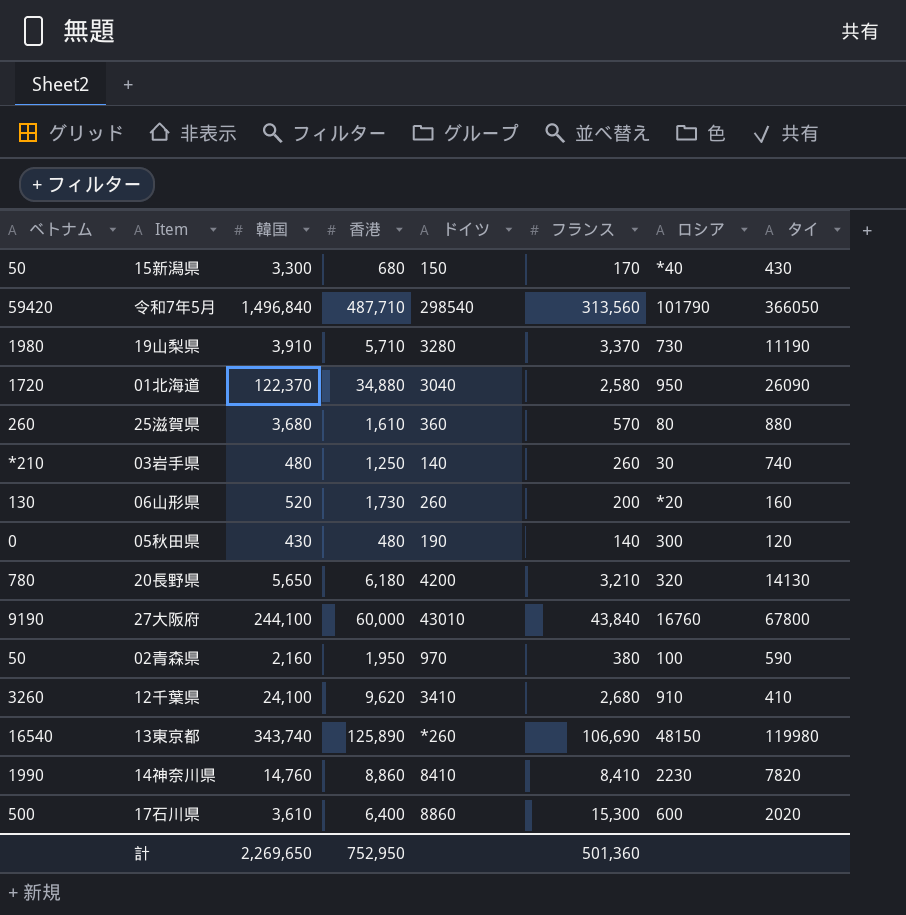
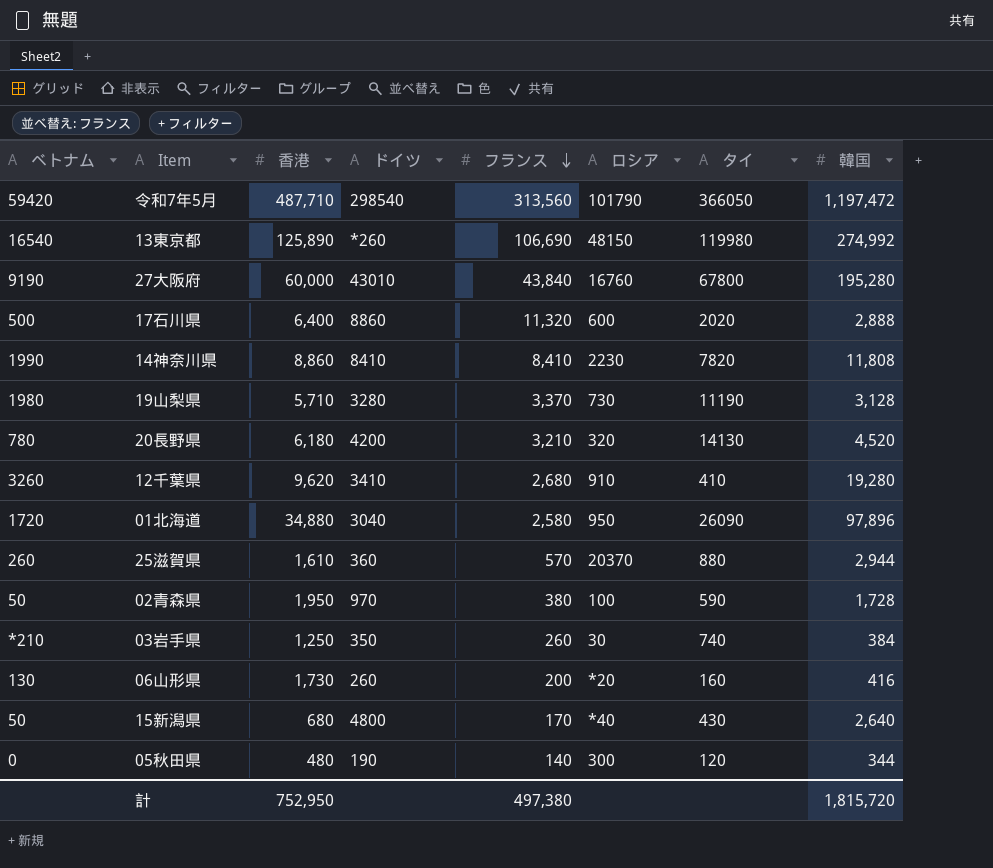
row order: none -> フランス descending
column 韓国 | position: 3 -> 8
令和7年5月 | 韓国: 1,496,840 -> 1,197,472
13東京都 | 韓国: 343,740 -> 274,992
27大阪府 | 韓国: 244,100 -> 195,280
17石川県 | フランス: 15,300 -> 11,320
17石川県 | 韓国: 3,610 -> 2,888
14神奈川県 | 韓国: 14,760 -> 11,808
19山梨県 | 韓国: 3,910 -> 3,128
20長野県 | 韓国: 5,650 -> 4,520
12千葉県 | 韓国: 24,100 -> 19,280
01北海道 | 韓国: 122,370 -> 97,896
25滋賀県 | ロシア: 80 -> 20370
25滋賀県 | 韓国: 3,680 -> 2,944
02青森県 | 韓国: 2,160 -> 1,728
03岩手県 | ドイツ: 140 -> 350
03岩手県 | 韓国: 480 -> 384
06山形県 | 韓国: 520 -> 416
15新潟県 | ドイツ: 150 -> 4800
15新潟県 | 韓国: 3,300 -> 2,640
05秋田県 | 韓国: 430 -> 344
計 | フランス: 501,360 -> 497,380
計 | 韓国: 2,269,650 -> 1,815,720

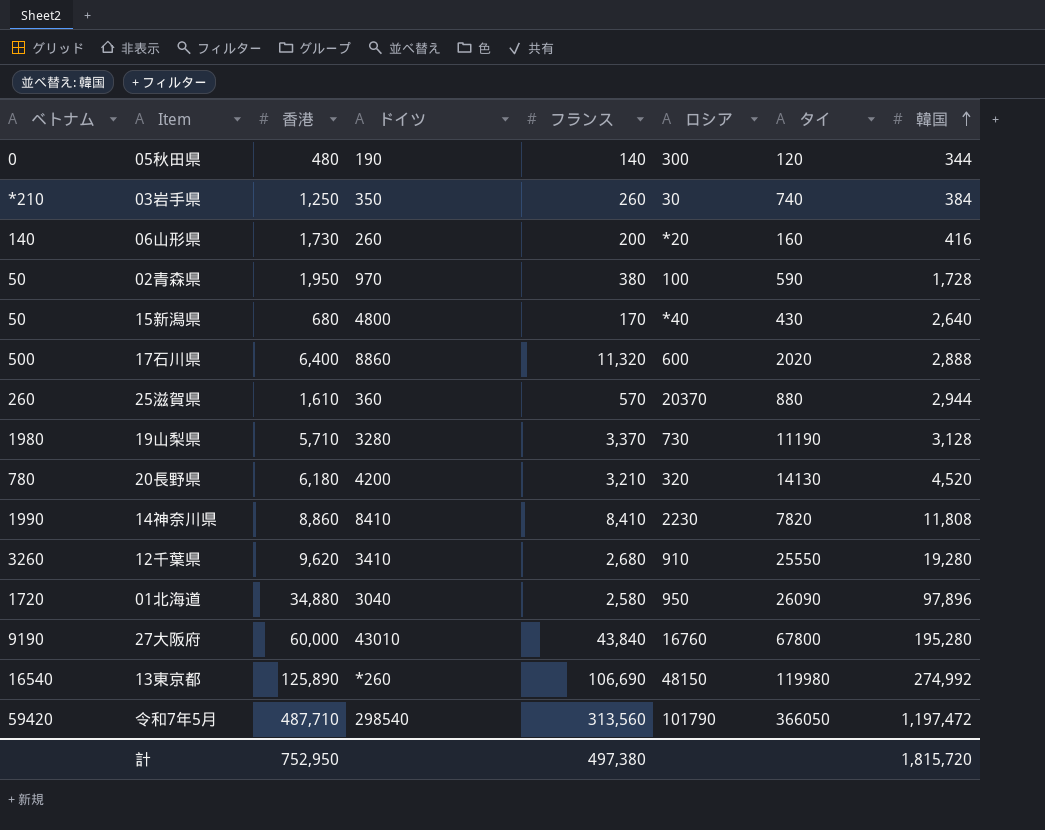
row order: フランス descending -> 韓国 ascending
06山形県 | ベトナム: 130 -> 140
12千葉県 | タイ: 410 -> 25550

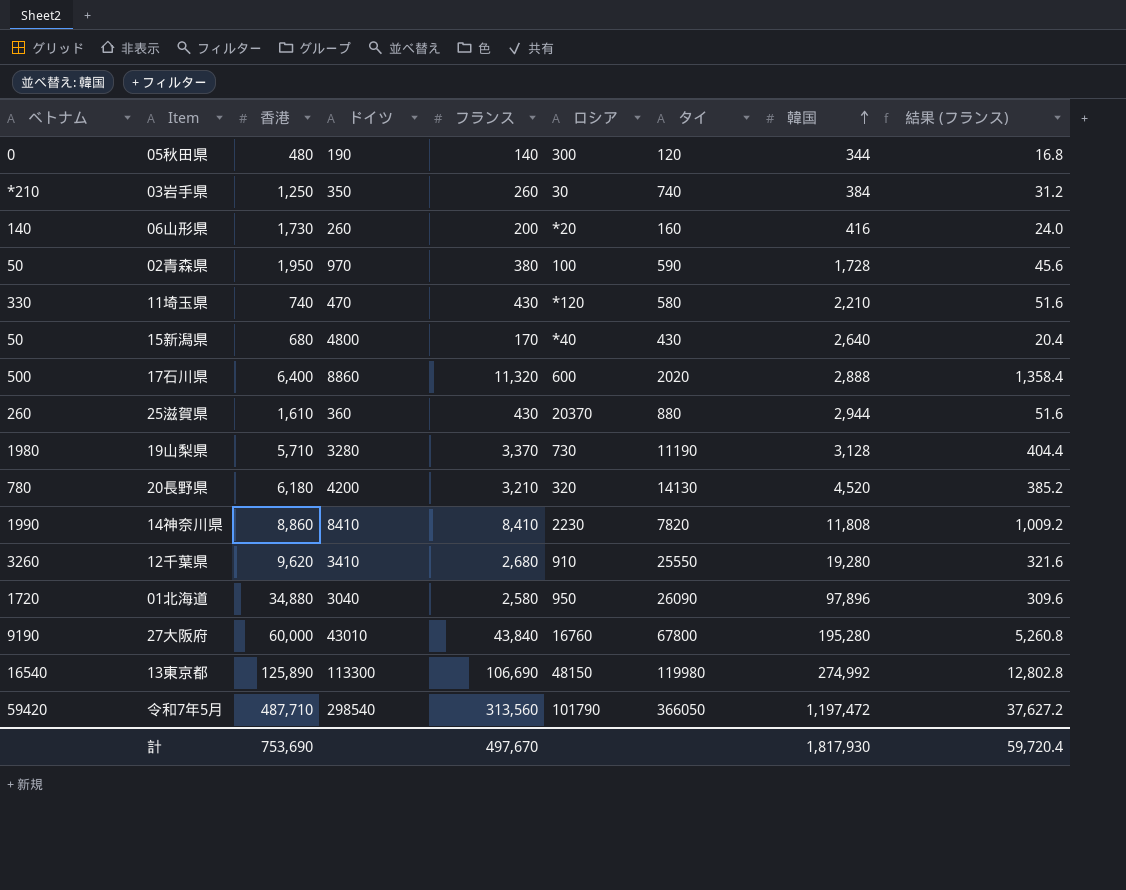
column 結果 (フランス) | formula: none -> [フランス] * 0.12
row 11埼玉県: none -> 330 | 740 | 470 | 430 | *120 | 580 | 2,210 | 51.6
25滋賀県 | フランス: 570 -> 430
13東京都 | ドイツ: *260 -> 113300
計 | 香港: 752,950 -> 753,690
計 | フランス: 497,380 -> 497,670
計 | 韓国: 1,815,720 -> 1,817,930

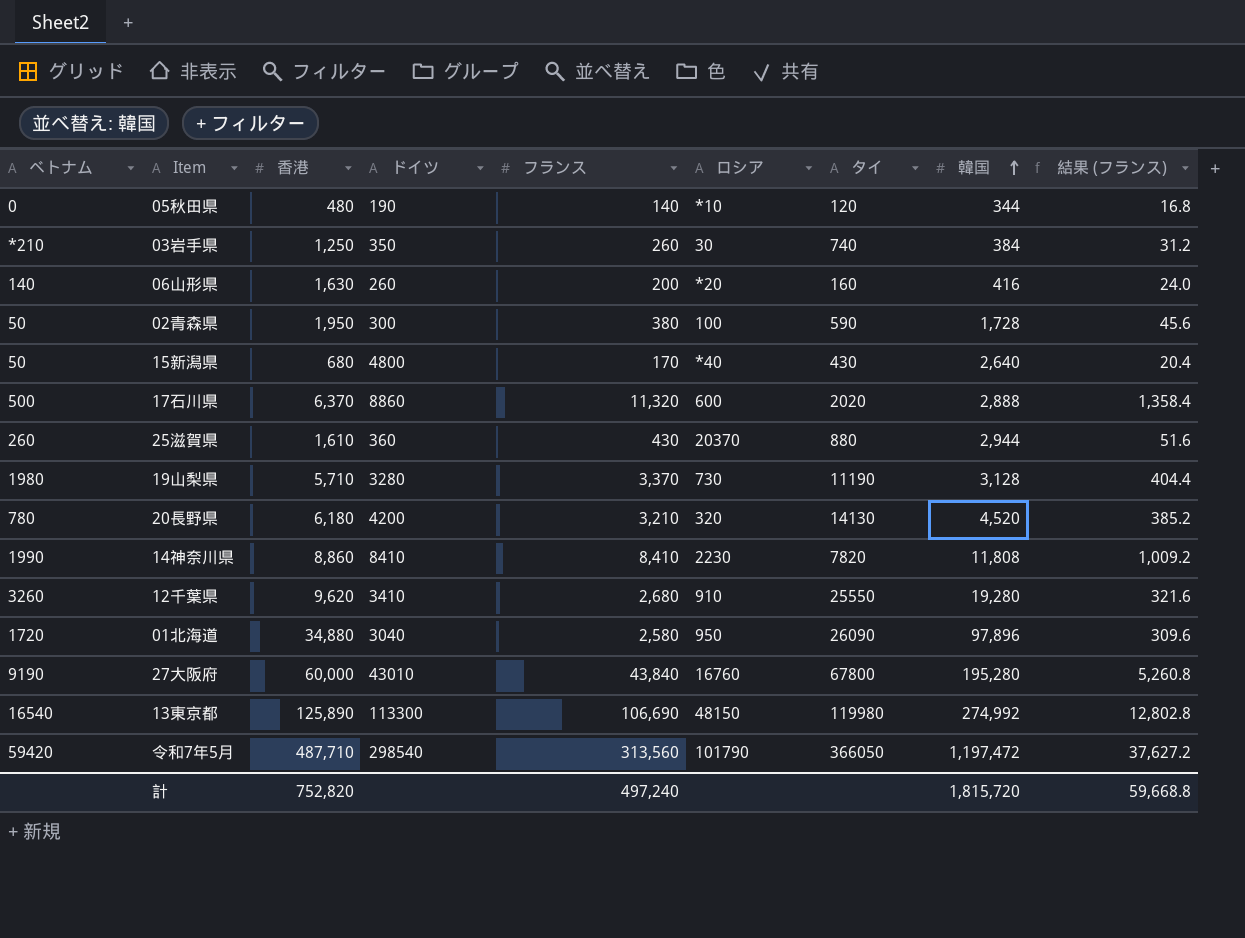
row 11埼玉県: 330 | 740 | 470 | 430 | *120 | 580 | 2,210 | 51.6 -> none
05秋田県 | ロシア: 300 -> *10
06山形県 | 香港: 1,730 -> 1,630
02青森県 | ドイツ: 970 -> 300
17石川県 | 香港: 6,400 -> 6,370
計 | 香港: 753,690 -> 752,820
計 | フランス: 497,670 -> 497,240
計 | 韓国: 1,817,930 -> 1,815,720
計 | 結果 (フランス): 59,720.4 -> 59,668.8

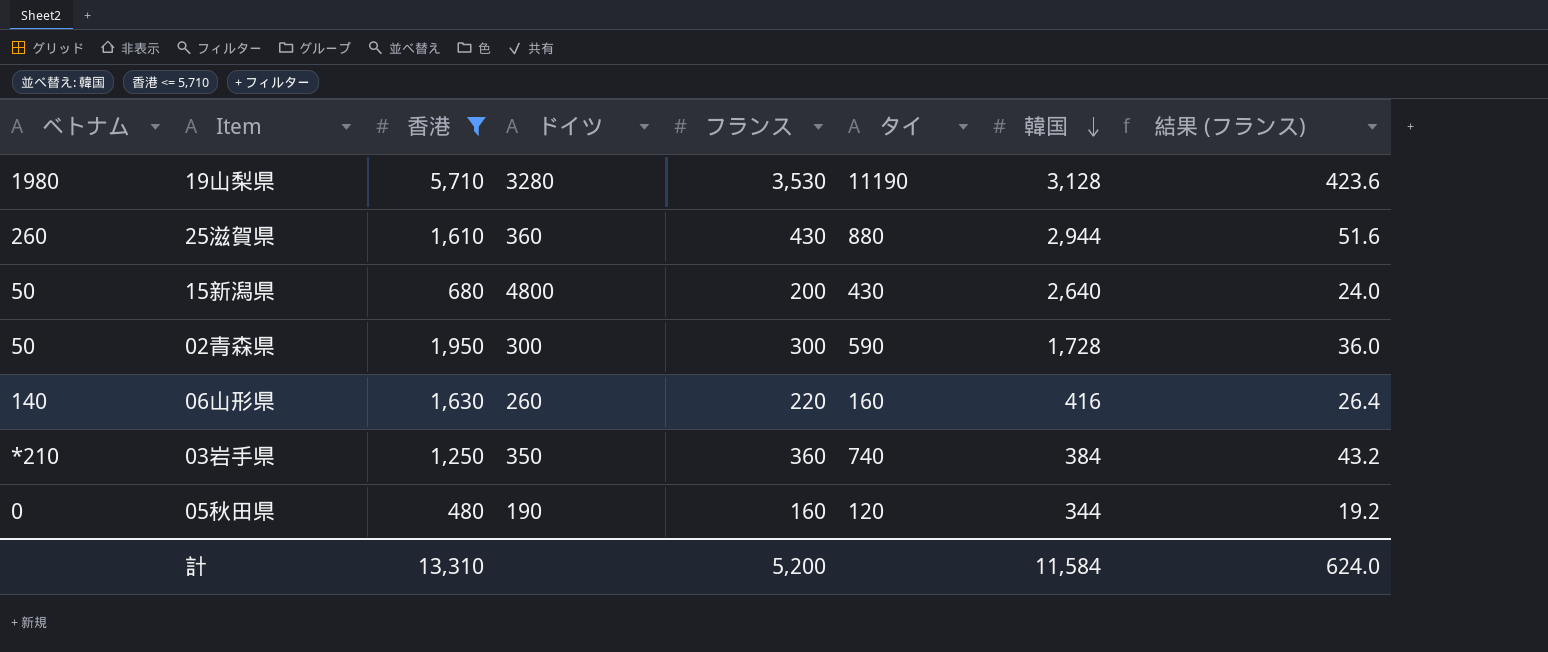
filter: none -> 香港 <= 5,710
row order: 韓国 ascending -> 韓国 descending
column ロシア | position: 6 -> none
19山梨県 | フランス: 3,370 -> 3,530
19山梨県 | 結果 (フランス): 404.4 -> 423.6
15新潟県 | フランス: 170 -> 200
15新潟県 | 結果 (フランス): 20.4 -> 24.0
02青森県 | フランス: 380 -> 300
02青森県 | 結果 (フランス): 45.6 -> 36.0
06山形県 | フランス: 200 -> 220
06山形県 | 結果 (フランス): 24.0 -> 26.4
03岩手県 | フランス: 260 -> 360
03岩手県 | 結果 (フランス): 31.2 -> 43.2
05秋田県 | フランス: 140 -> 160
05秋田県 | 結果 (フランス): 16.8 -> 19.2
計 | 香港: 752,820 -> 13,310
計 | フランス: 497,240 -> 5,200
計 | 韓国: 1,815,720 -> 11,584
計 | 結果 (フランス): 59,668.8 -> 624.0

